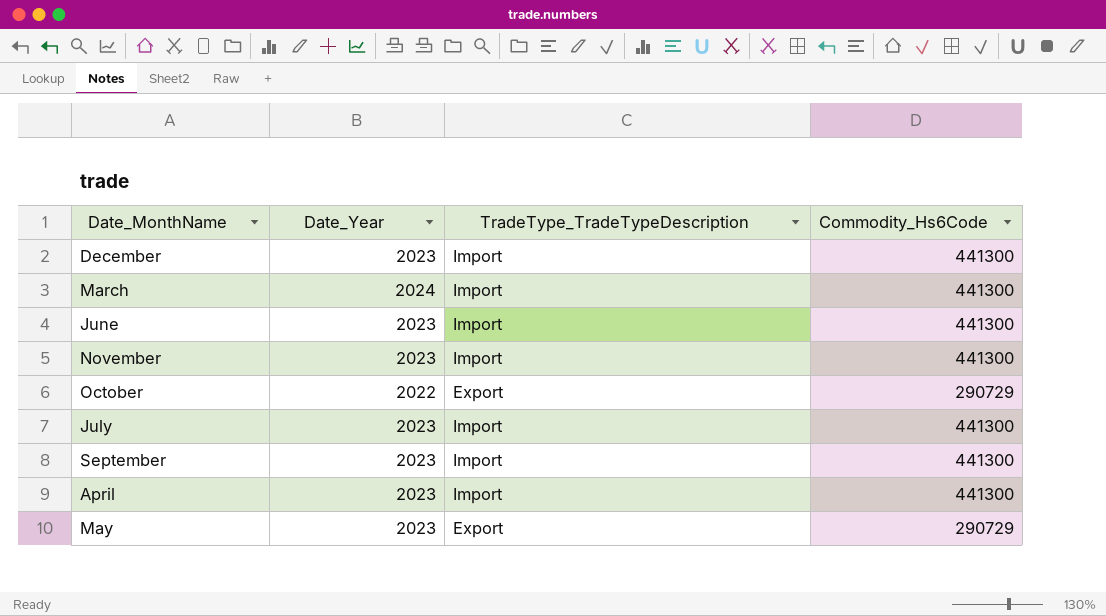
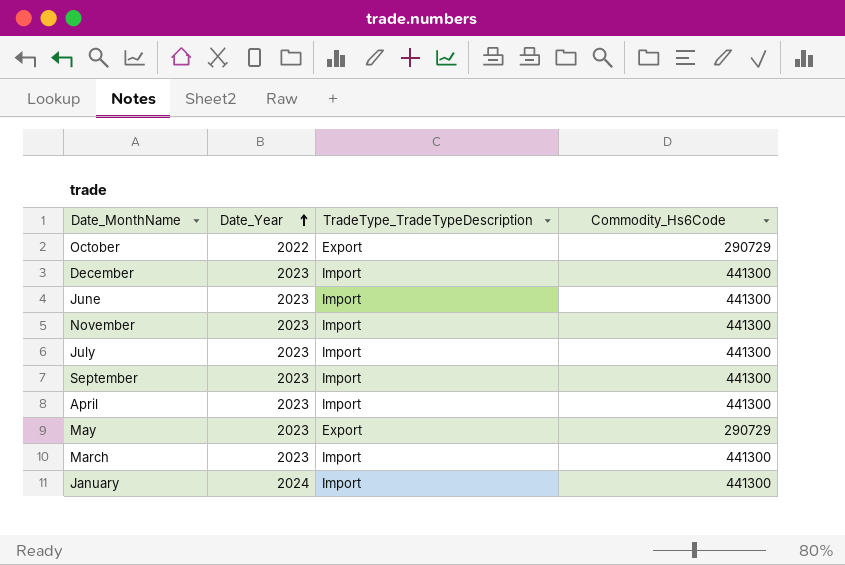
row order: none -> Date_Year ascending
March | Date_Year: 2024 -> 2023
row January: none -> 2024 | Import | 441300

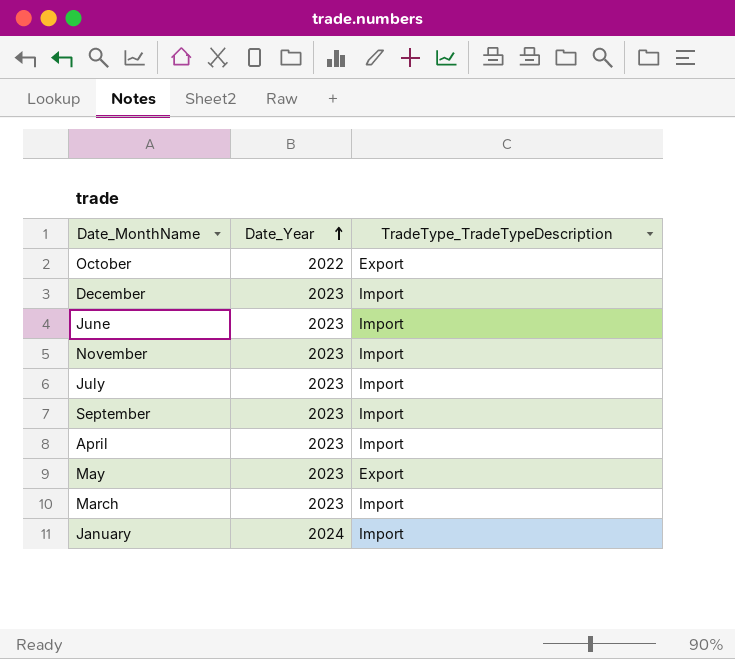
column Commodity_Hs6Code | position: 4 -> none

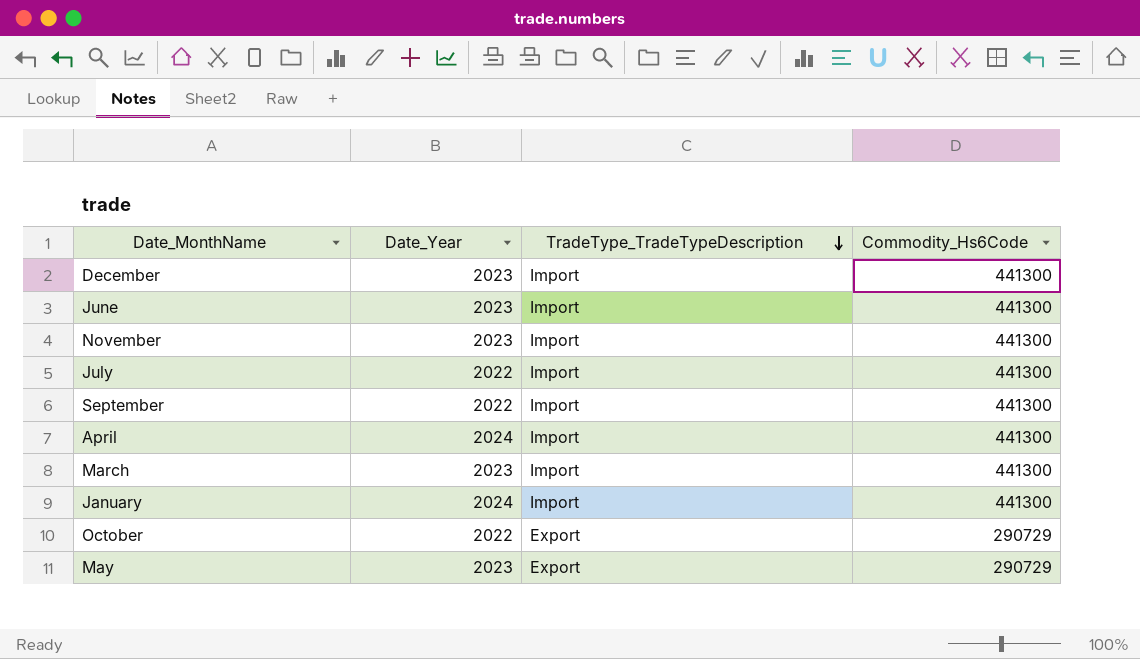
row order: Date_Year ascending -> TradeType_TradeTypeDescription descending
column Commodity_Hs6Code | position: none -> 4
July | Date_Year: 2023 -> 2022
September | Date_Year: 2023 -> 2022
April | Date_Year: 2023 -> 2024

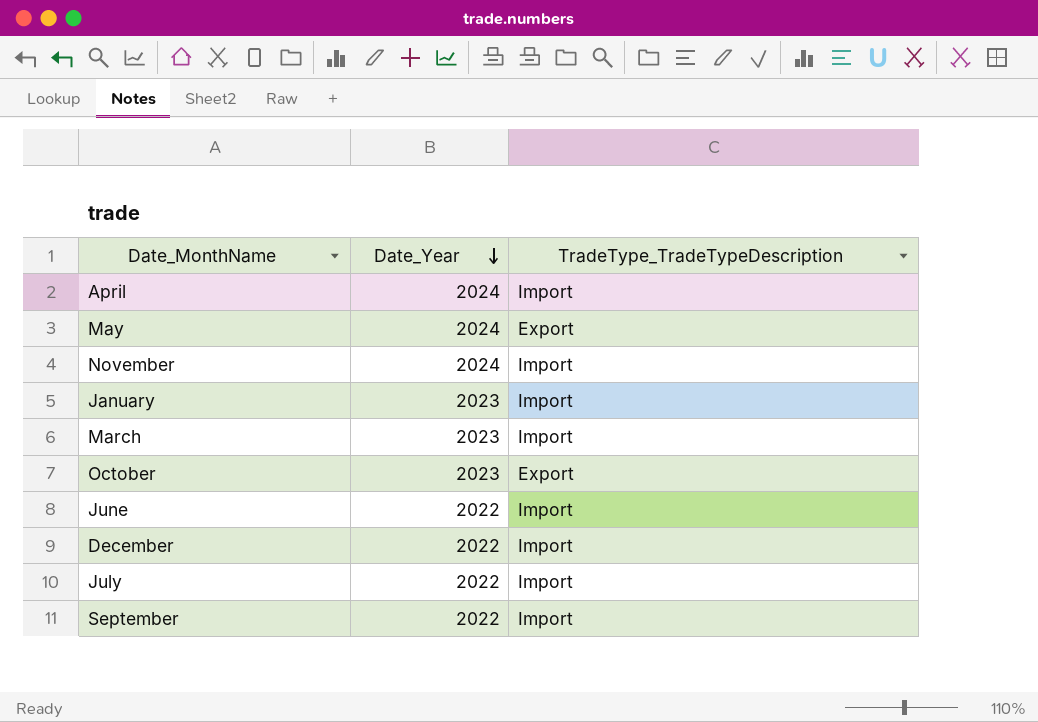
row order: TradeType_TradeTypeDescription descending -> Date_Year descending
column Commodity_Hs6Code | position: 4 -> none
May | Date_Year: 2023 -> 2024
November | Date_Year: 2023 -> 2024
January | Date_Year: 2024 -> 2023
October | Date_Year: 2022 -> 2023
June | Date_Year: 2023 -> 2022
December | Date_Year: 2023 -> 2022

